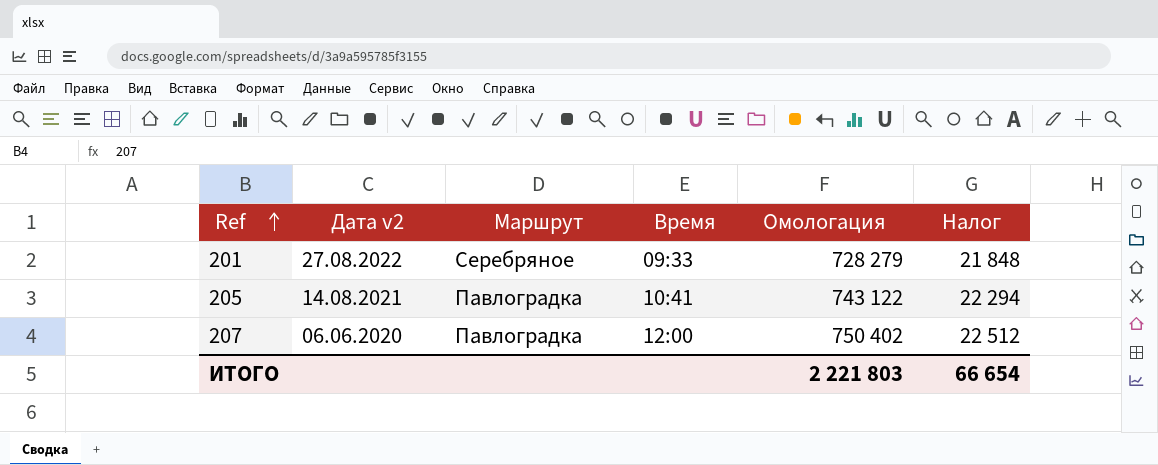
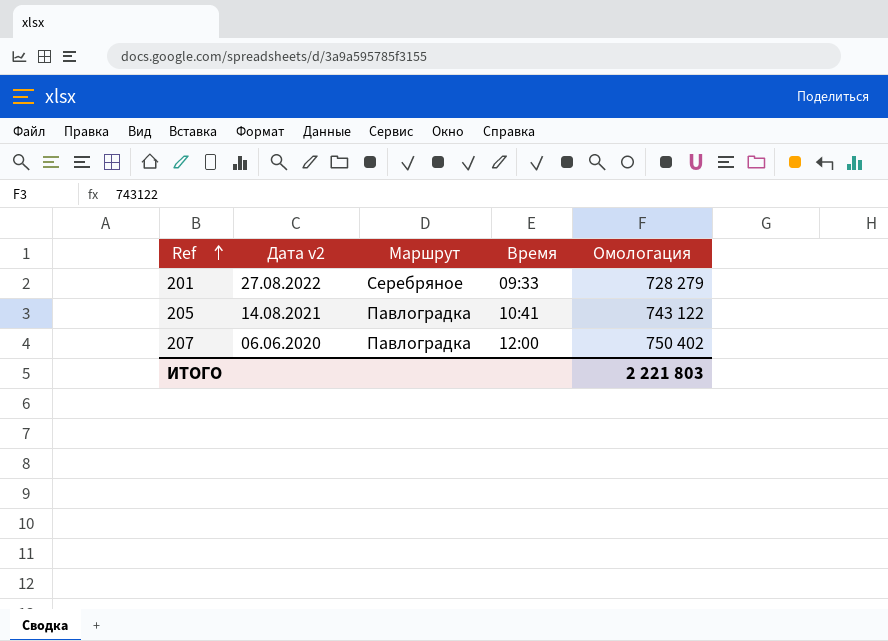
column Налог | formula: [Омологация] * 0,03 -> none

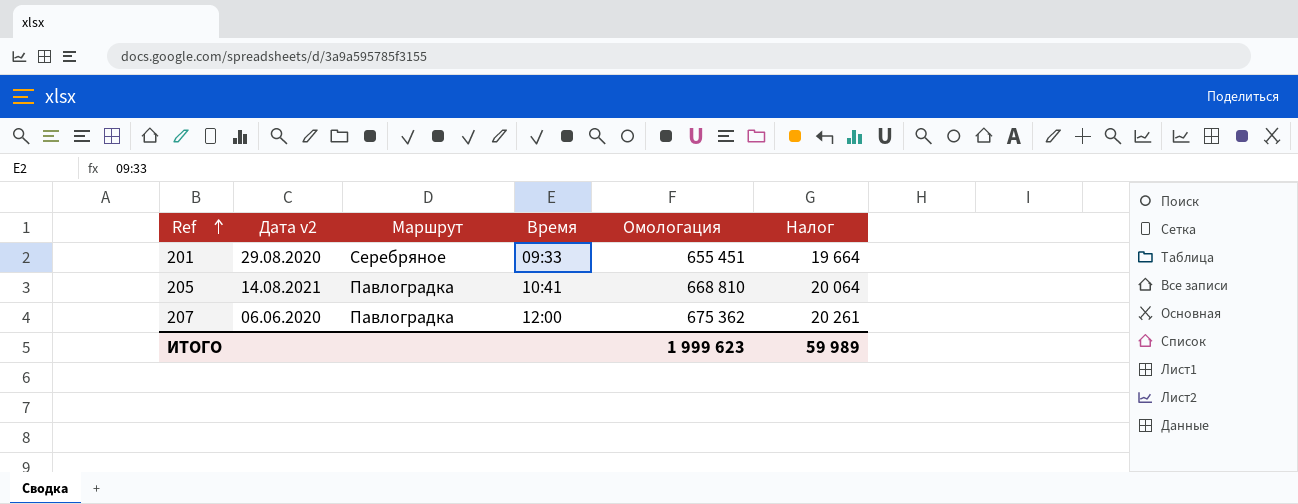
column Налог | formula: none -> [Омологация] * 0,03
201 | Дата v2: 27.08.2022 -> 29.08.2020
201 | Омологация: 728 279 -> 655 451
205 | Омологация: 743 122 -> 668 810
207 | Омологация: 750 402 -> 675 362
ИТОГО | Омологация: 2 221 803 -> 1 999 623

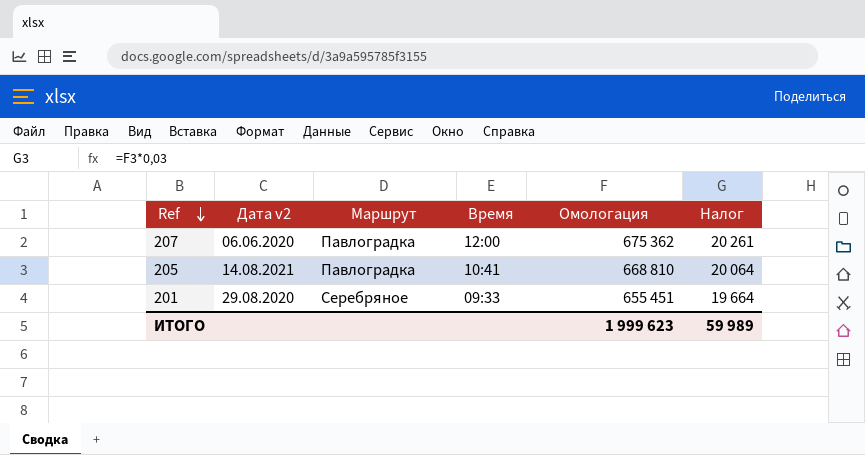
row order: Ref ascending -> Ref descending

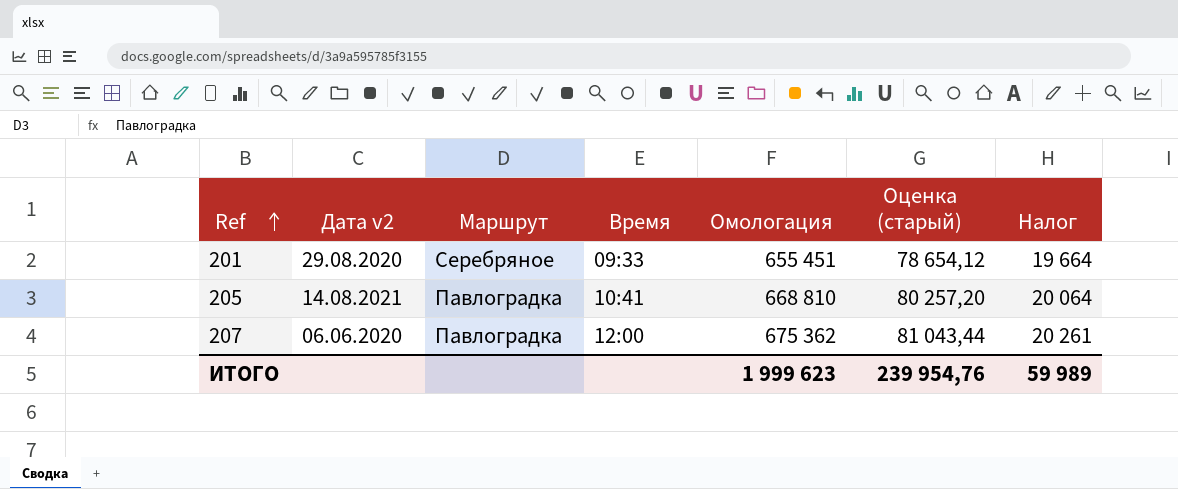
row order: Ref descending -> Ref ascending
column Оценка (старый) | formula: none -> [Омологация] * 0,12

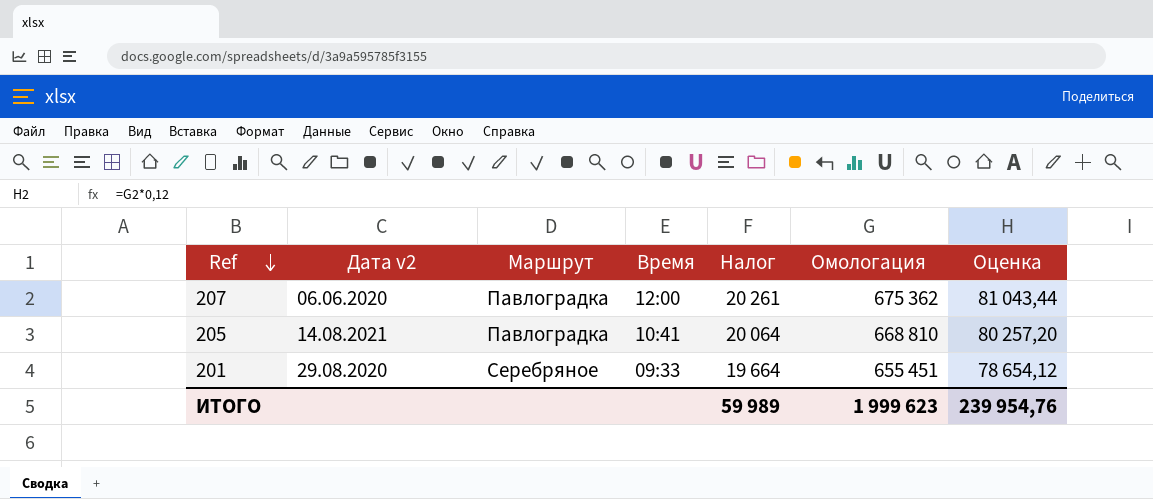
row order: Ref ascending -> Ref descending
column Налог | position: 7 -> 5
column name: Оценка (старый) -> Оценка

